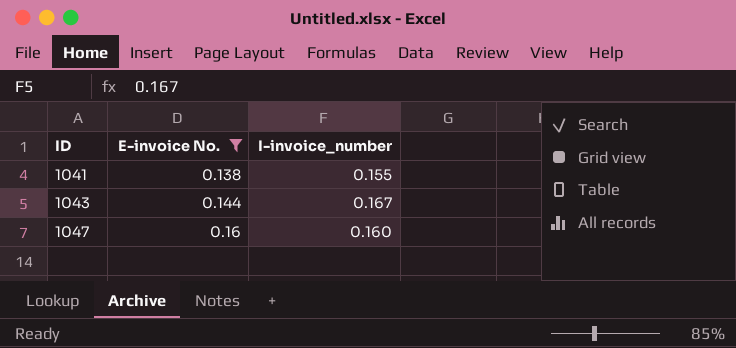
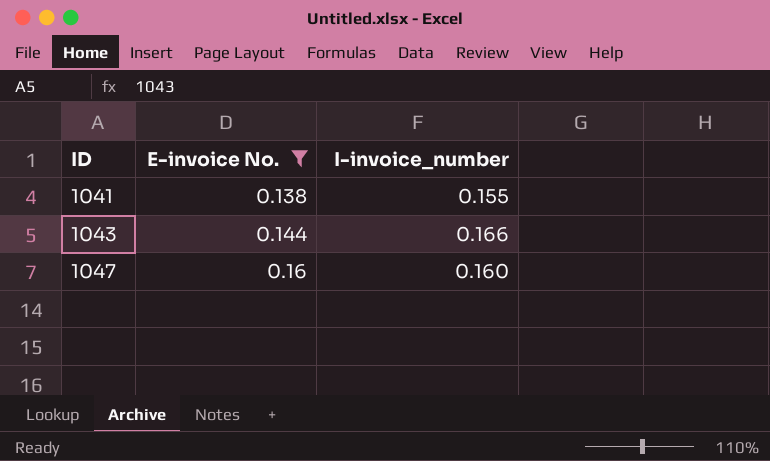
1043 | I-invoice_number: 0.167 -> 0.166

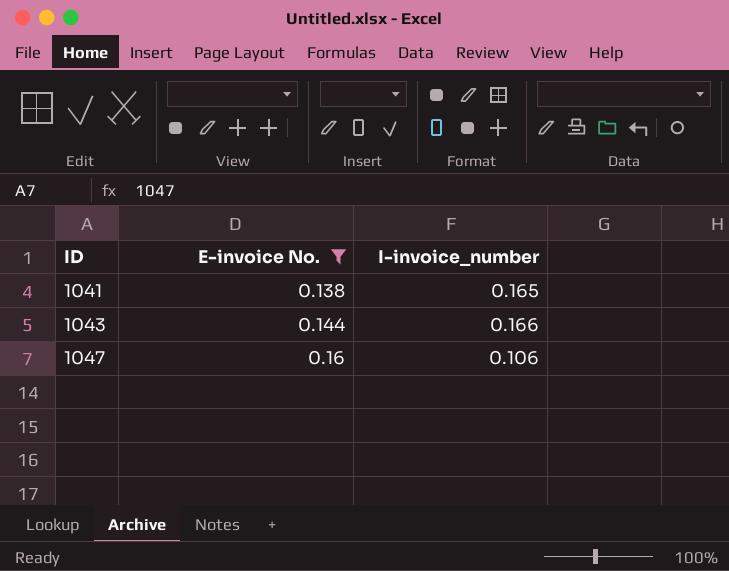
1041 | I-invoice_number: 0.155 -> 0.165
1047 | I-invoice_number: 0.160 -> 0.106

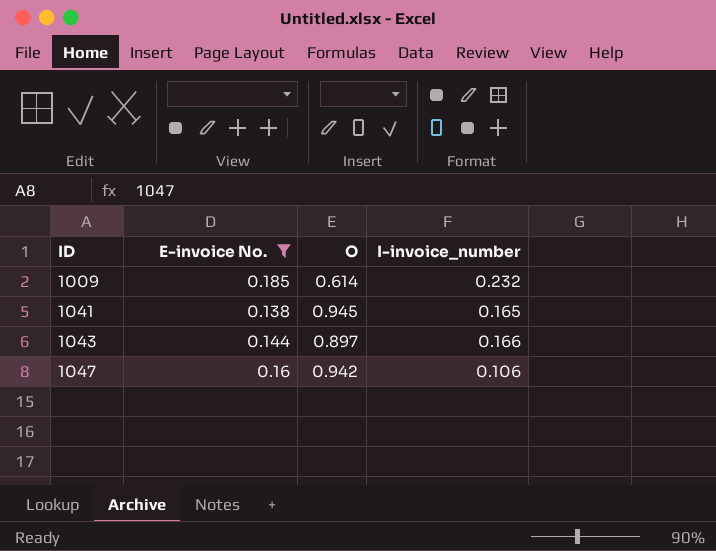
column O | position: none -> 3
row 1009: none -> 0.185 | 0.614 | 0.232

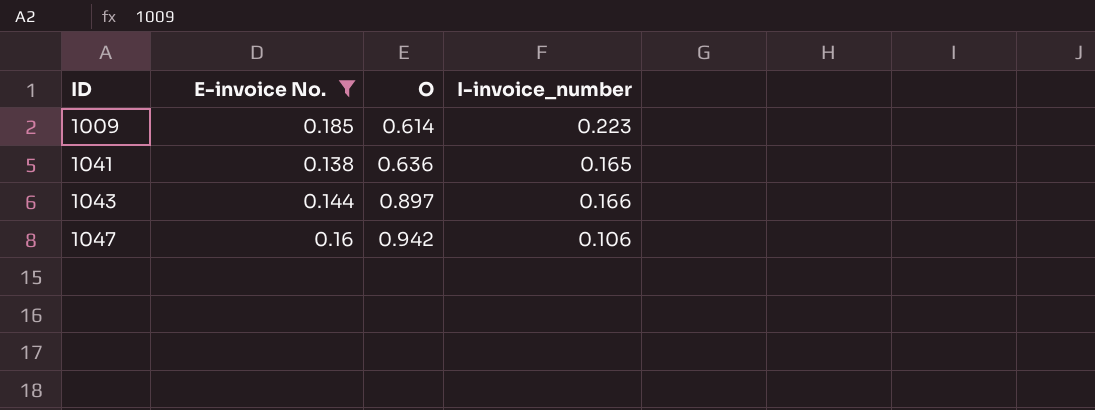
1009 | I-invoice_number: 0.232 -> 0.223
1041 | O: 0.945 -> 0.636

